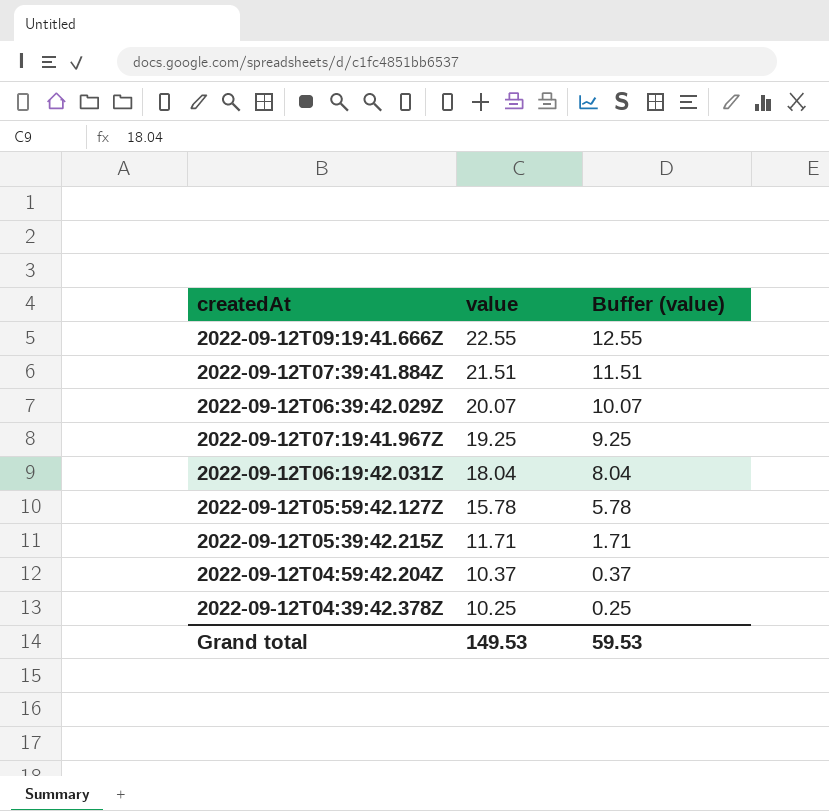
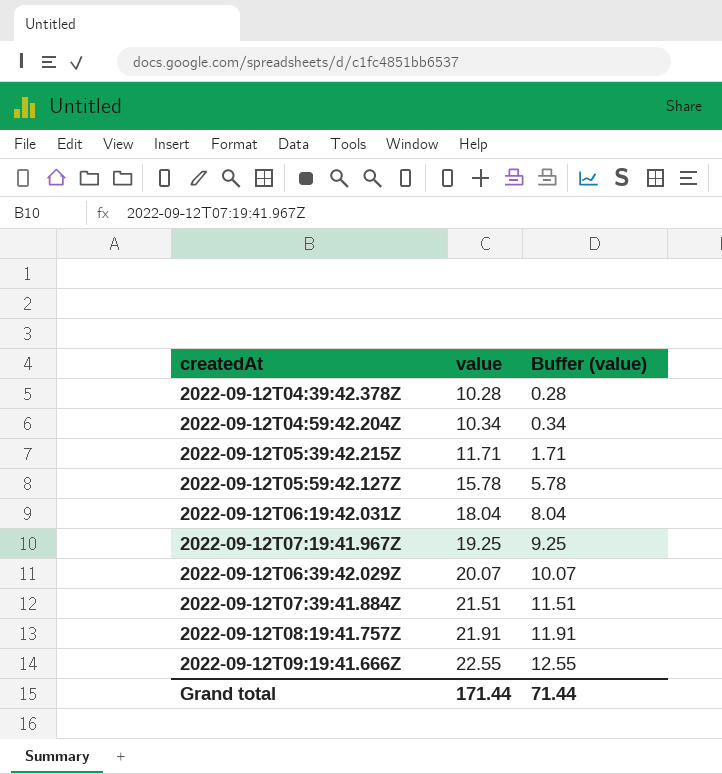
row order: value descending -> value ascending
2022-09-12T04:39:42.378Z | value: 10.25 -> 10.28
2022-09-12T04:39:42.378Z | Buffer (value): 0.25 -> 0.28
2022-09-12T04:59:42.204Z | value: 10.37 -> 10.34
2022-09-12T04:59:42.204Z | Buffer (value): 0.37 -> 0.34
row 2022-09-12T08:19:41.757Z: none -> 21.91 | 11.91
Grand total | value: 149.53 -> 171.44
Grand total | Buffer (value): 59.53 -> 71.44

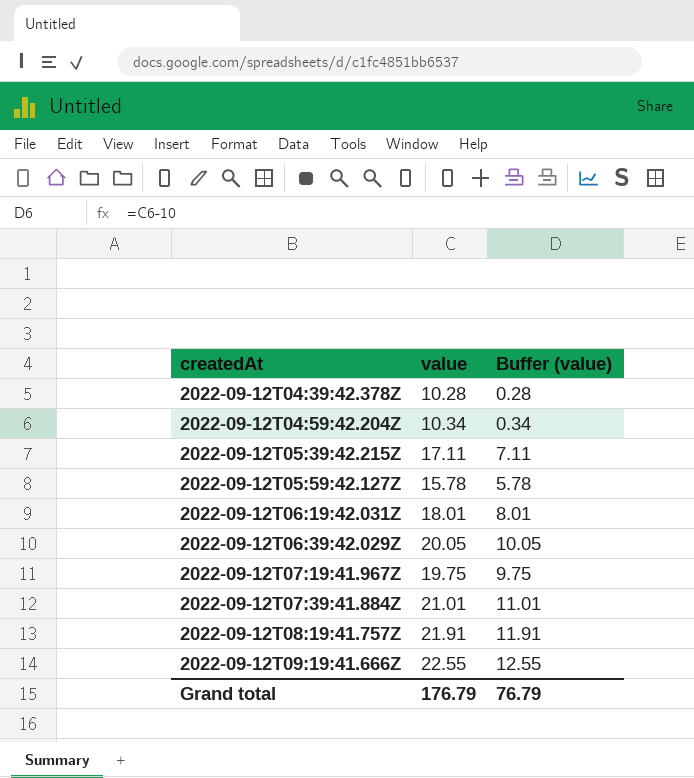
row order: value ascending -> createdAt ascending
2022-09-12T05:39:42.215Z | value: 11.71 -> 17.11
2022-09-12T05:39:42.215Z | Buffer (value): 1.71 -> 7.11
2022-09-12T06:19:42.031Z | value: 18.04 -> 18.01
2022-09-12T06:19:42.031Z | Buffer (value): 8.04 -> 8.01
2022-09-12T06:39:42.029Z | value: 20.07 -> 20.05
2022-09-12T06:39:42.029Z | Buffer (value): 10.07 -> 10.05
2022-09-12T07:19:41.967Z | value: 19.25 -> 19.75
2022-09-12T07:19:41.967Z | Buffer (value): 9.25 -> 9.75
2022-09-12T07:39:41.884Z | value: 21.51 -> 21.01
2022-09-12T07:39:41.884Z | Buffer (value): 11.51 -> 11.01
Grand total | value: 171.44 -> 176.79
Grand total | Buffer (value): 71.44 -> 76.79

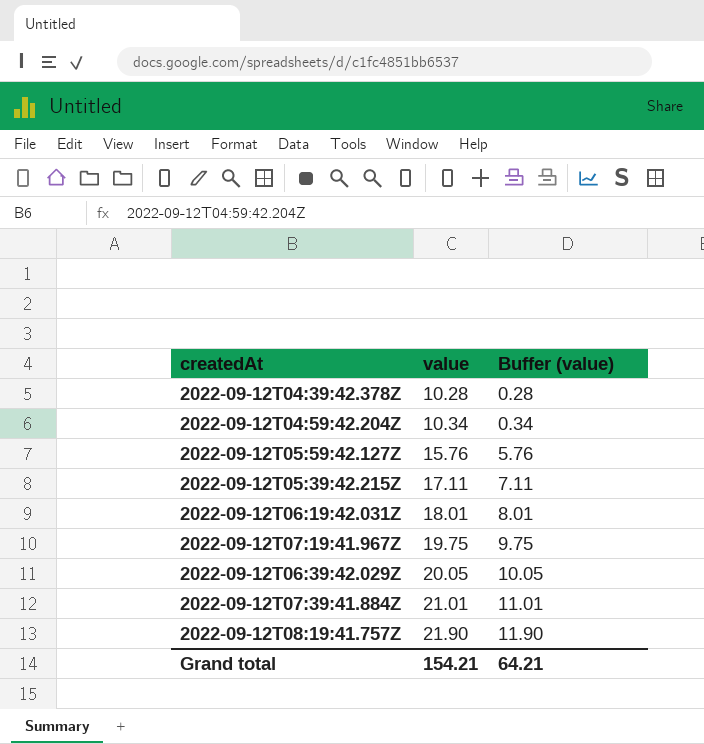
row order: createdAt ascending -> value ascending
row 2022-09-12T09:19:41.666Z: 22.55 | 12.55 -> none
2022-09-12T05:59:42.127Z | value: 15.78 -> 15.76
2022-09-12T05:59:42.127Z | Buffer (value): 5.78 -> 5.76
2022-09-12T08:19:41.757Z | value: 21.91 -> 21.90
2022-09-12T08:19:41.757Z | Buffer (value): 11.91 -> 11.90
Grand total | value: 176.79 -> 154.21
Grand total | Buffer (value): 76.79 -> 64.21

